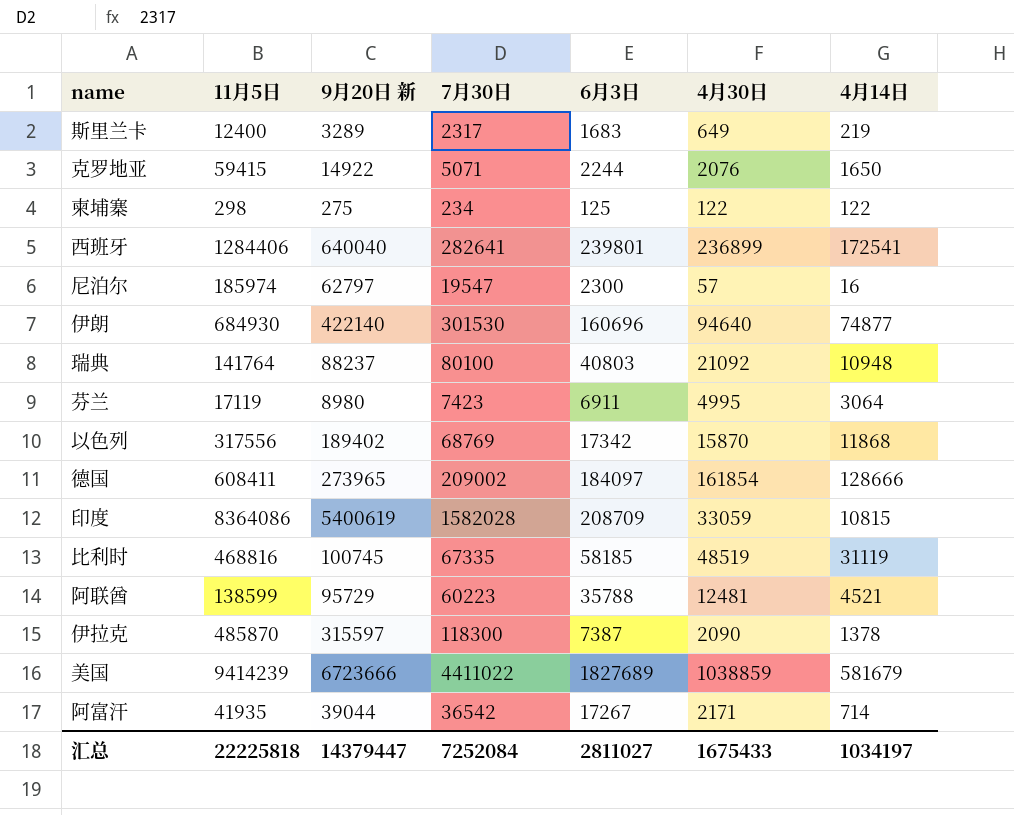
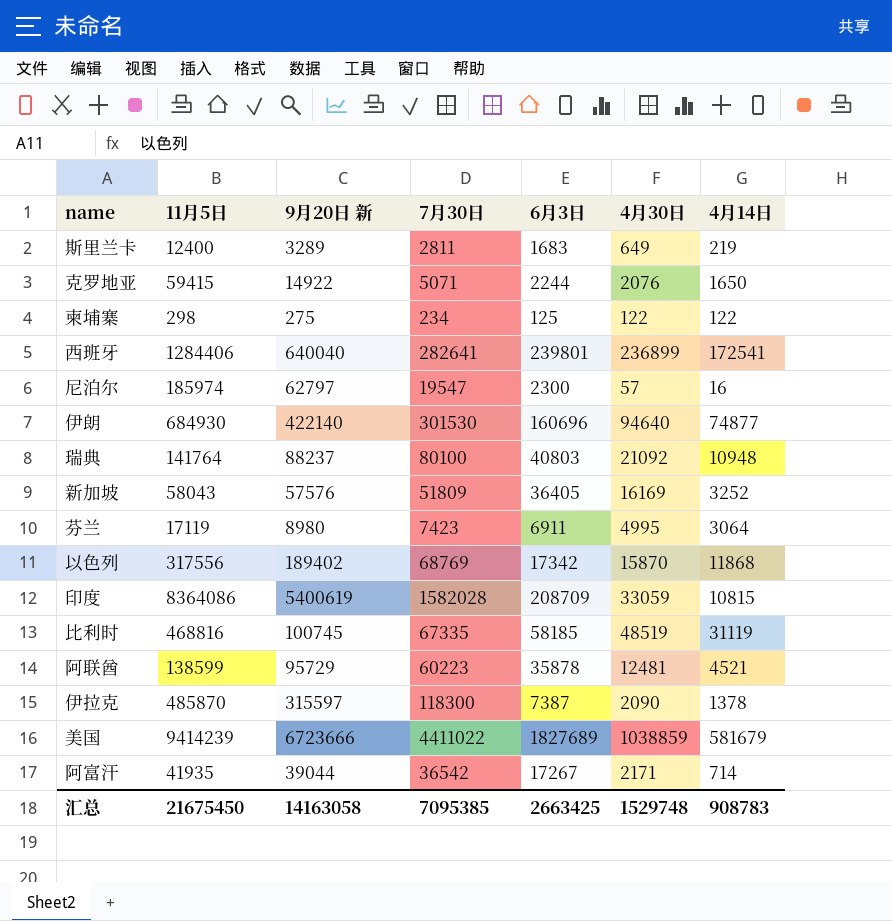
row 德国: 608411 | 273965 | 209002 | 184097 | 161854 | 128666 -> none
斯里兰卡 | 7月30日: 2317 -> 2811
row 新加坡: none -> 58043 | 57576 | 51809 | 36405 | 16169 | 3252
阿联酋 | 6月3日: 35788 -> 35878
汇总 | 11月5日: 22225818 -> 21675450
汇总 | 9月20日 新: 14379447 -> 14163058
汇总 | 7月30日: 7252084 -> 7095385
汇总 | 6月3日: 2811027 -> 2663425
汇总 | 4月30日: 1675433 -> 1529748
汇总 | 4月14日: 1034197 -> 908783

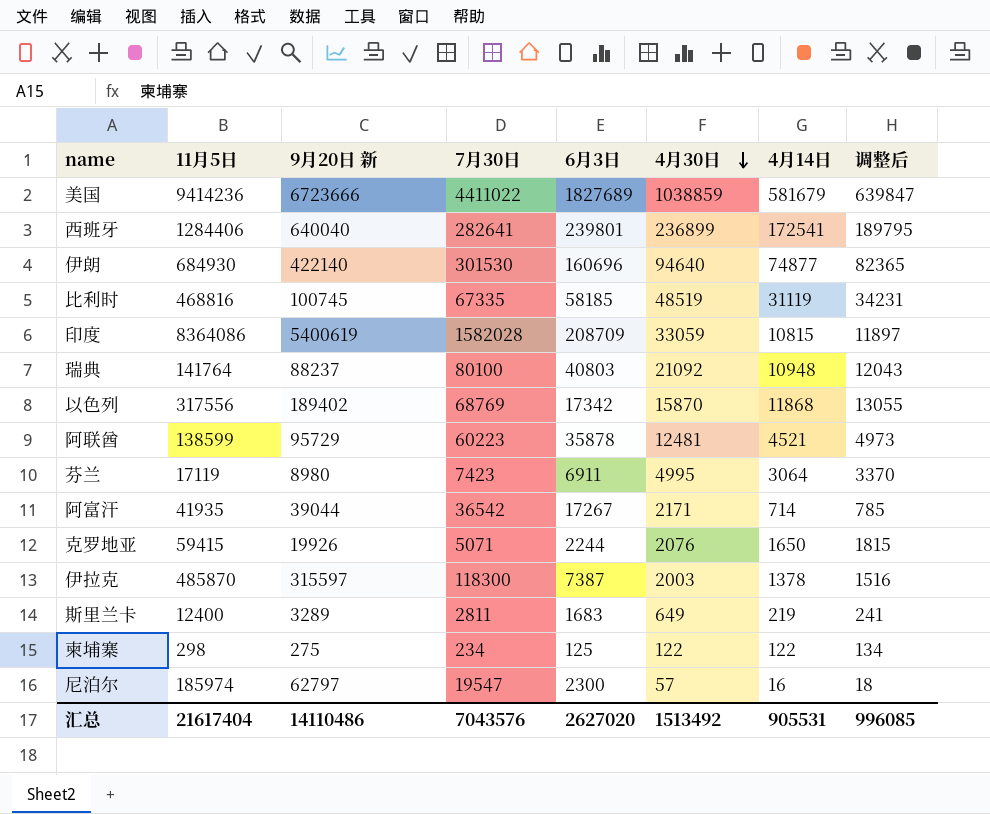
row order: none -> 4月30日 descending
column 调整后 | formula: none -> [4月14日] * 1.1
row 新加坡: 58043 | 57576 | 51809 | 36405 | 16169 | 3252 -> none
美国 | 11月5日: 9414239 -> 9414236
克罗地亚 | 9月20日 新: 14922 -> 19926
伊拉克 | 4月30日: 2090 -> 2003
汇总 | 11月5日: 21675450 -> 21617404
汇总 | 9月20日 新: 14163058 -> 14110486
汇总 | 7月30日: 7095385 -> 7043576
汇总 | 6月3日: 2663425 -> 2627020
汇总 | 4月30日: 1529748 -> 1513492
汇总 | 4月14日: 908783 -> 905531

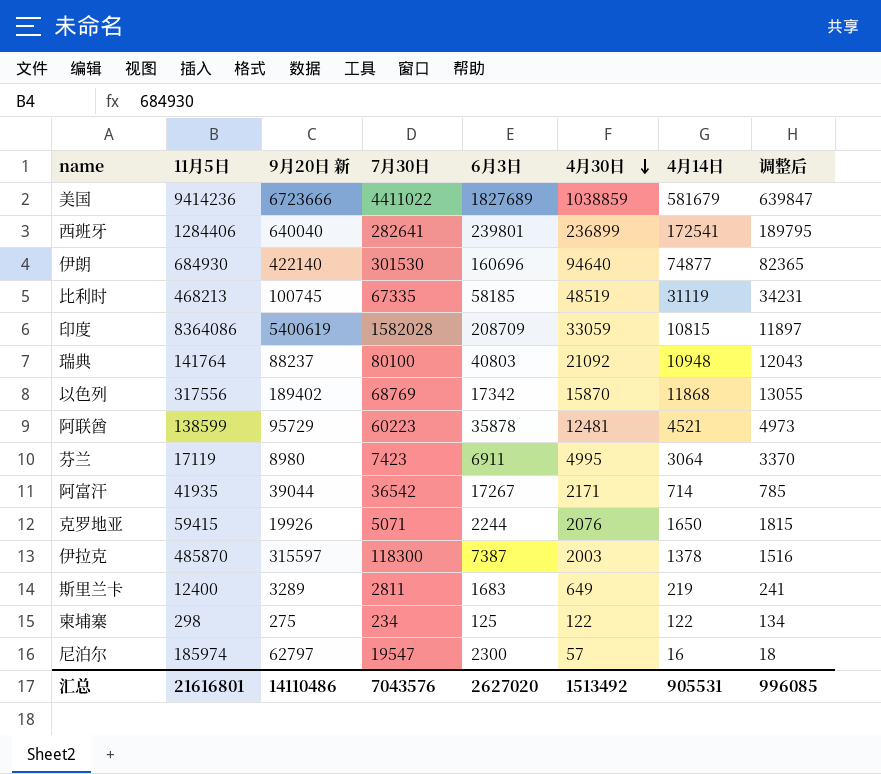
比利时 | 11月5日: 468816 -> 468213
汇总 | 11月5日: 21617404 -> 21616801

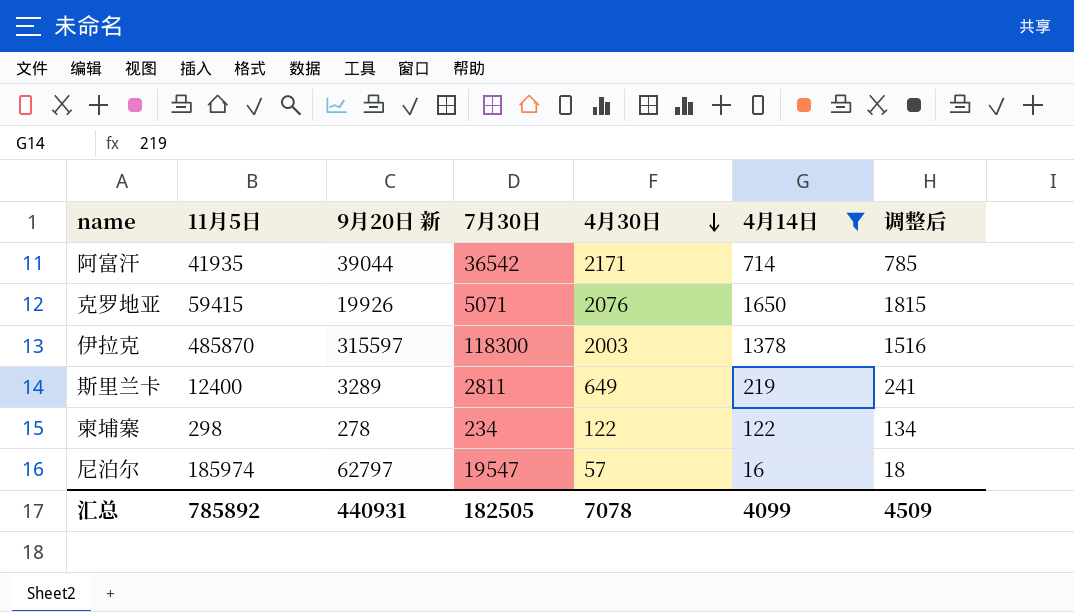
filter: none -> 4月14日 <= 1650
column 6月3日 | position: 5 -> none
柬埔寨 | 9月20日 新: 275 -> 278
汇总 | 11月5日: 21616801 -> 785892
汇总 | 9月20日 新: 14110486 -> 440931
汇总 | 7月30日: 7043576 -> 182505
汇总 | 4月30日: 1513492 -> 7078
汇总 | 4月14日: 905531 -> 4099
汇总 | 调整后: 996085 -> 4509

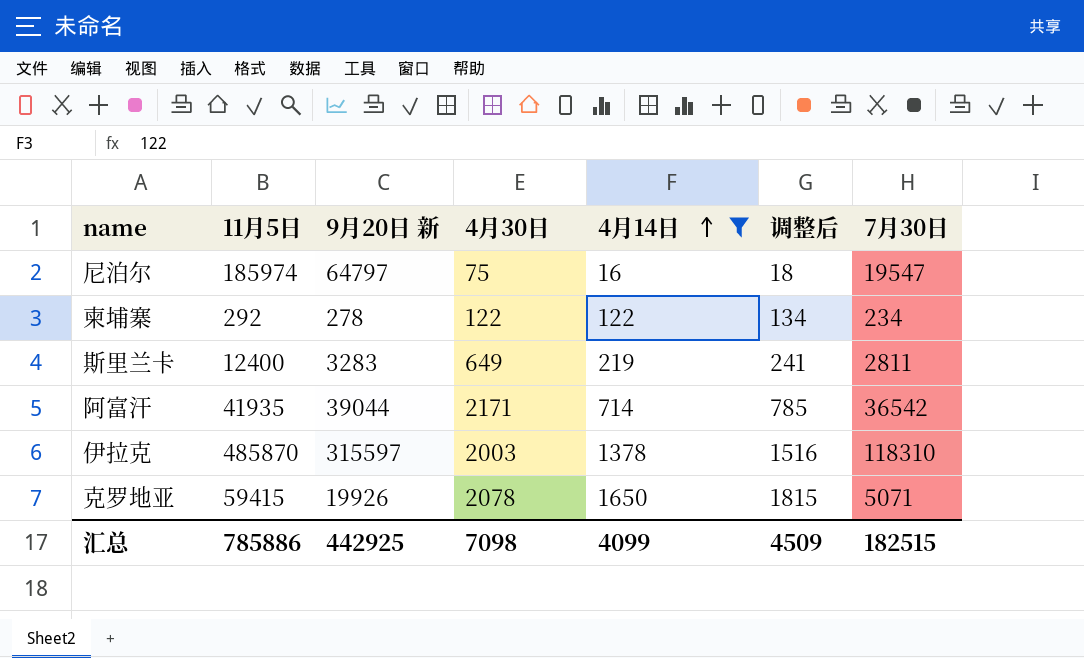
row order: 4月30日 descending -> 4月14日 ascending
column 7月30日 | position: 4 -> 7
尼泊尔 | 9月20日 新: 62797 -> 64797
尼泊尔 | 4月30日: 57 -> 75
柬埔寨 | 11月5日: 298 -> 292
斯里兰卡 | 9月20日 新: 3289 -> 3283
伊拉克 | 7月30日: 118300 -> 118310
克罗地亚 | 4月30日: 2076 -> 2078
汇总 | 11月5日: 785892 -> 785886
汇总 | 9月20日 新: 440931 -> 442925
汇总 | 4月30日: 7078 -> 7098
汇总 | 7月30日: 182505 -> 182515

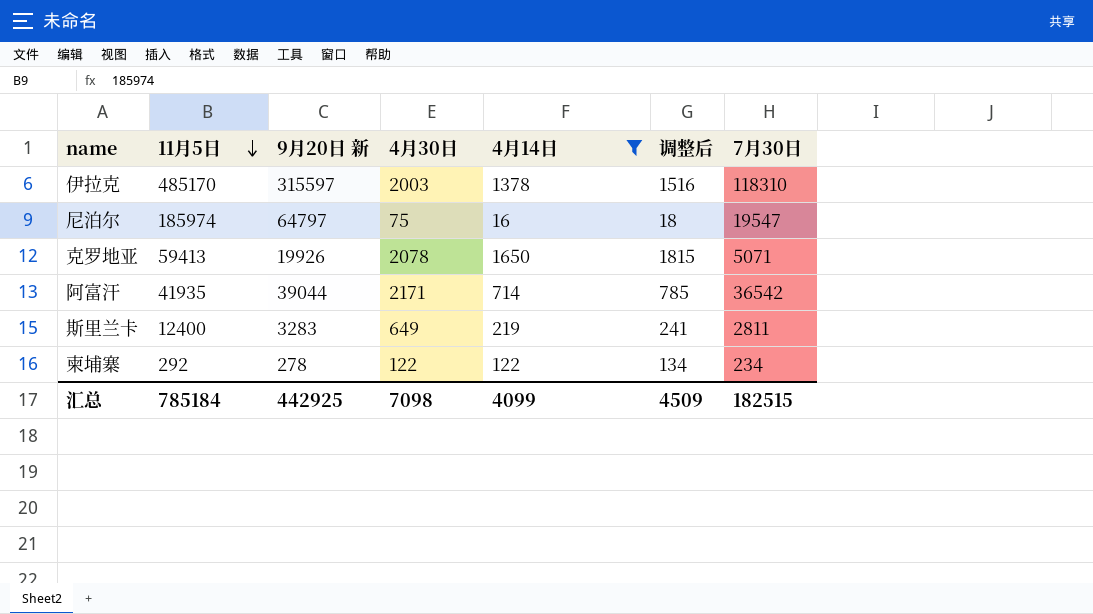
row order: 4月14日 ascending -> 11月5日 descending
伊拉克 | 11月5日: 485870 -> 485170
克罗地亚 | 11月5日: 59415 -> 59413
汇总 | 11月5日: 785886 -> 785184

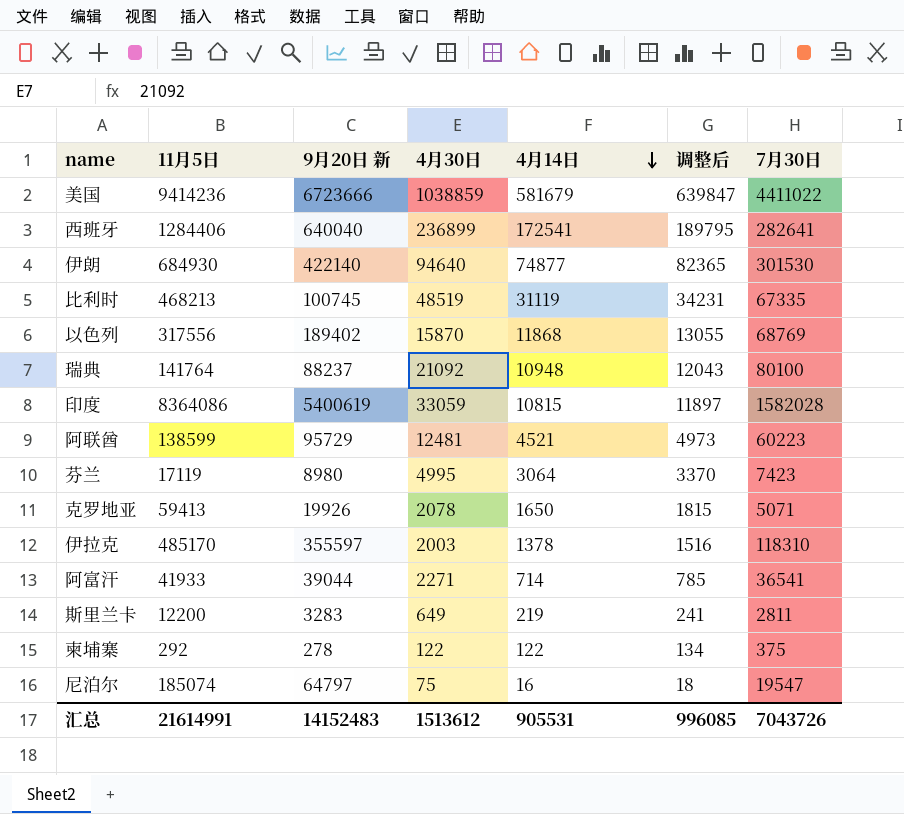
filter: 4月14日 <= 1650 -> none
row order: 11月5日 descending -> 4月14日 descending
伊拉克 | 9月20日 新: 315597 -> 355597
阿富汗 | 11月5日: 41935 -> 41933
阿富汗 | 4月30日: 2171 -> 2271
阿富汗 | 7月30日: 36542 -> 36541
斯里兰卡 | 11月5日: 12400 -> 12200
柬埔寨 | 7月30日: 234 -> 375
尼泊尔 | 11月5日: 185974 -> 185074
汇总 | 11月5日: 785184 -> 21614991
汇总 | 9月20日 新: 442925 -> 14152483
汇总 | 4月30日: 7098 -> 1513612
汇总 | 4月14日: 4099 -> 905531
汇总 | 调整后: 4509 -> 996085
汇总 | 7月30日: 182515 -> 7043726

